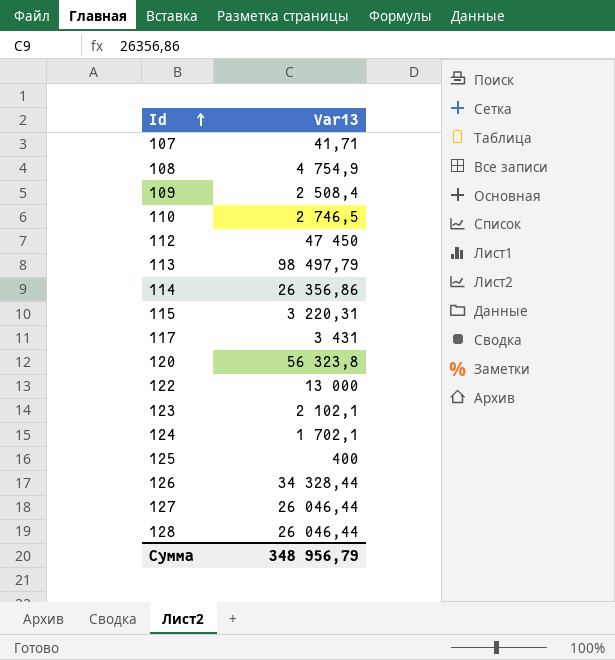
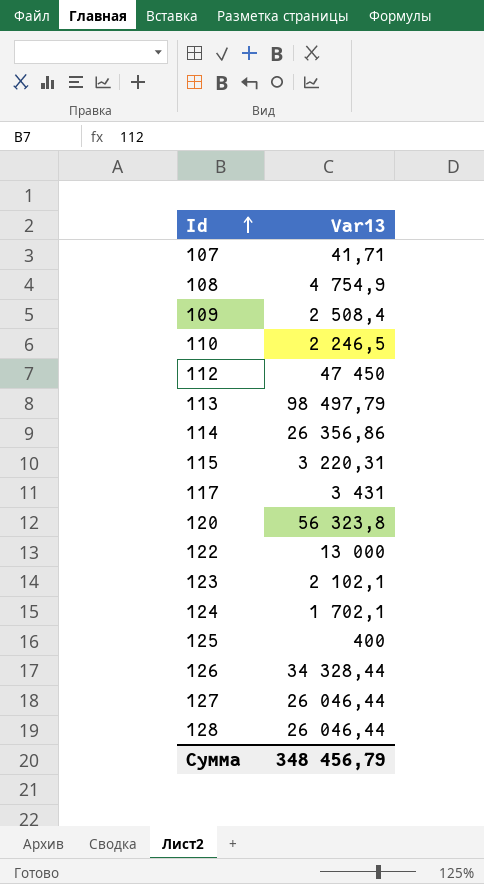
110 | Var13: 2 746,5 -> 2 246,5
Сумма | Var13: 348 956,79 -> 348 456,79

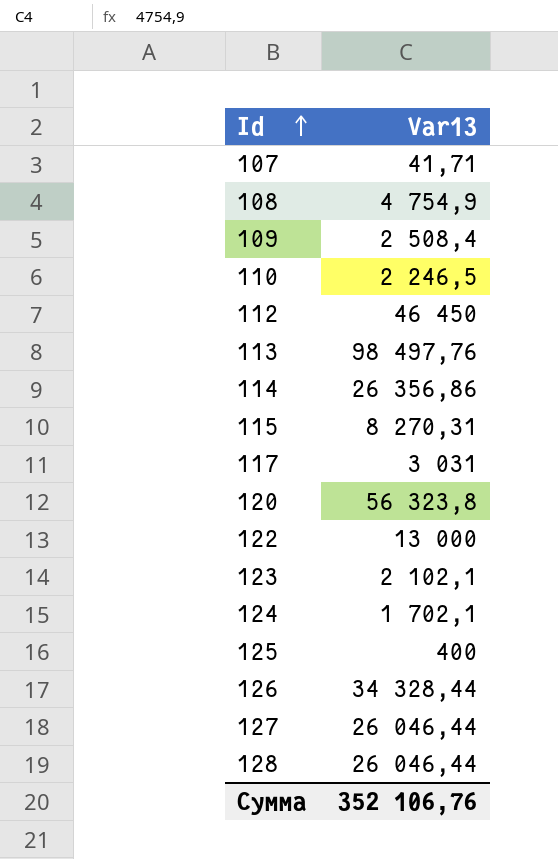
112 | Var13: 47 450 -> 46 450
113 | Var13: 98 497,79 -> 98 497,76
115 | Var13: 3 220,31 -> 8 270,31
117 | Var13: 3 431 -> 3 031
Сумма | Var13: 348 456,79 -> 352 106,76

